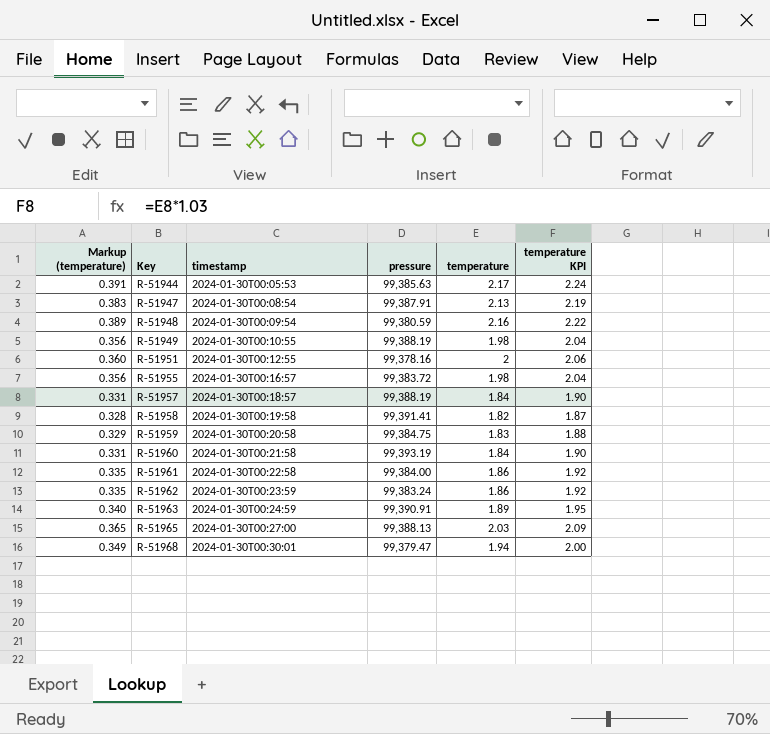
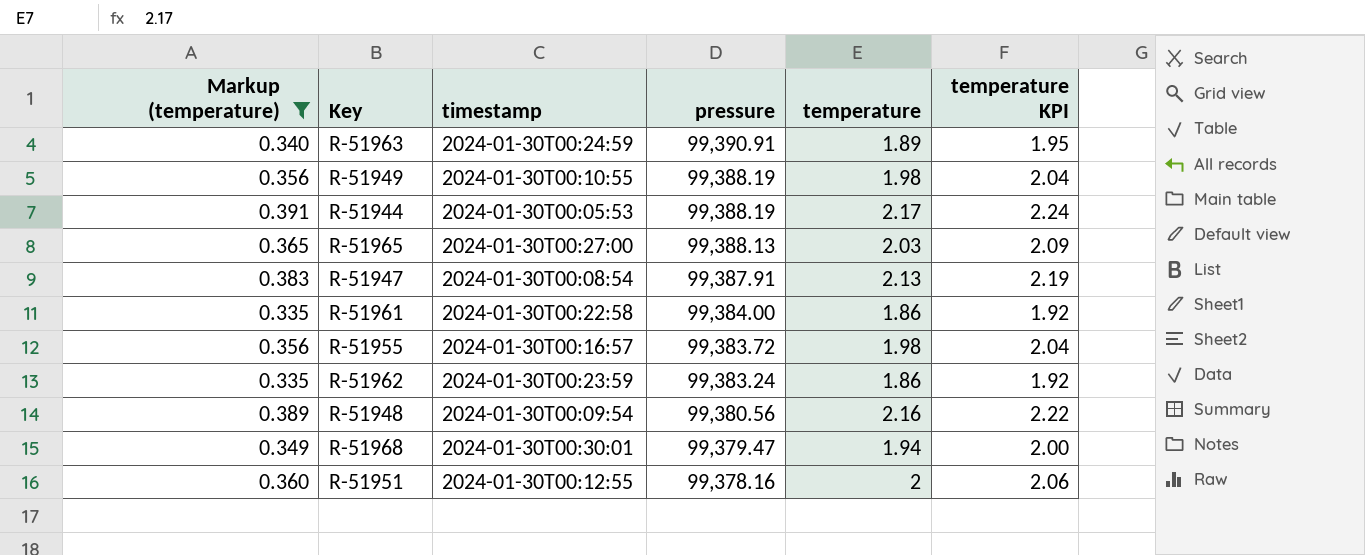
filter: none -> Markup (temperature) >= 0.335
row order: Key ascending -> pressure descending
R-51944 | pressure: 99,385.63 -> 99,388.19
R-51948 | pressure: 99,380.59 -> 99,380.56

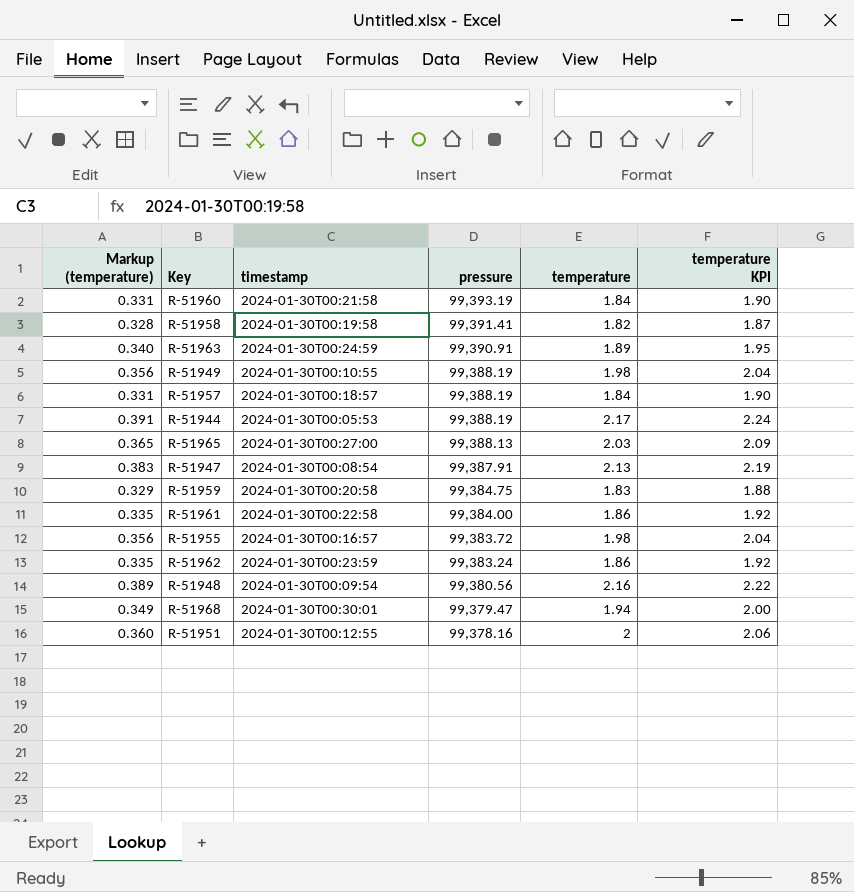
filter: Markup (temperature) >= 0.335 -> none

